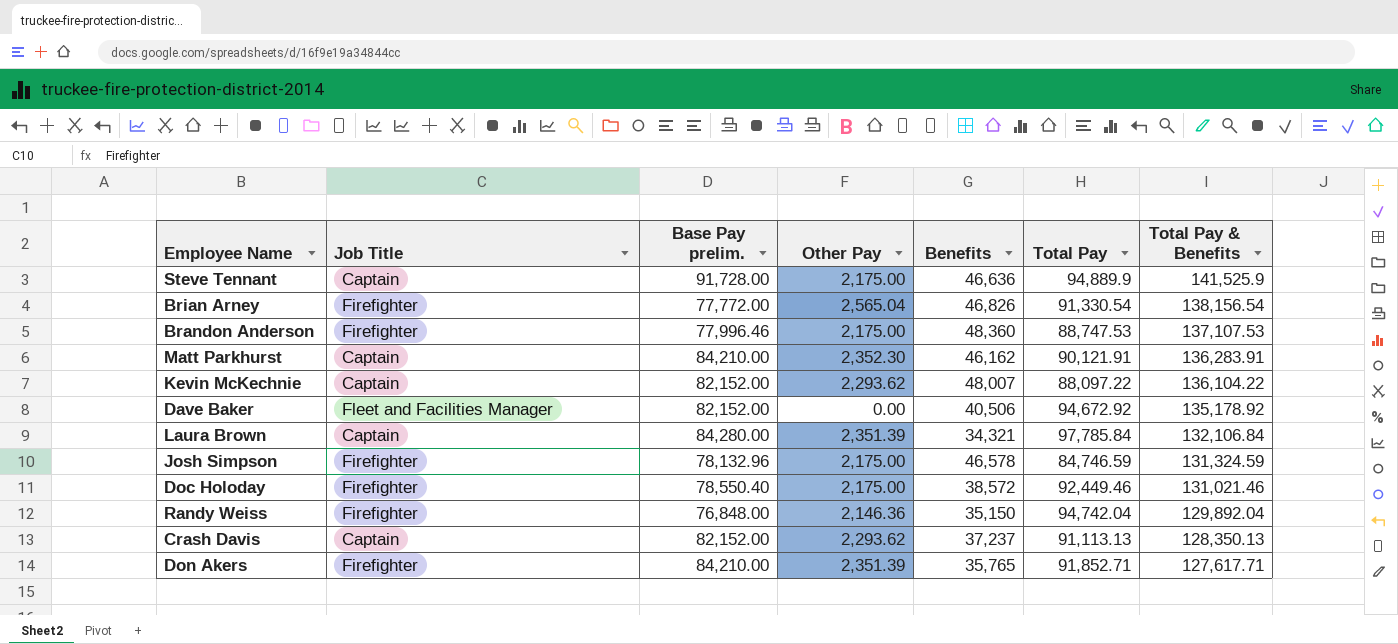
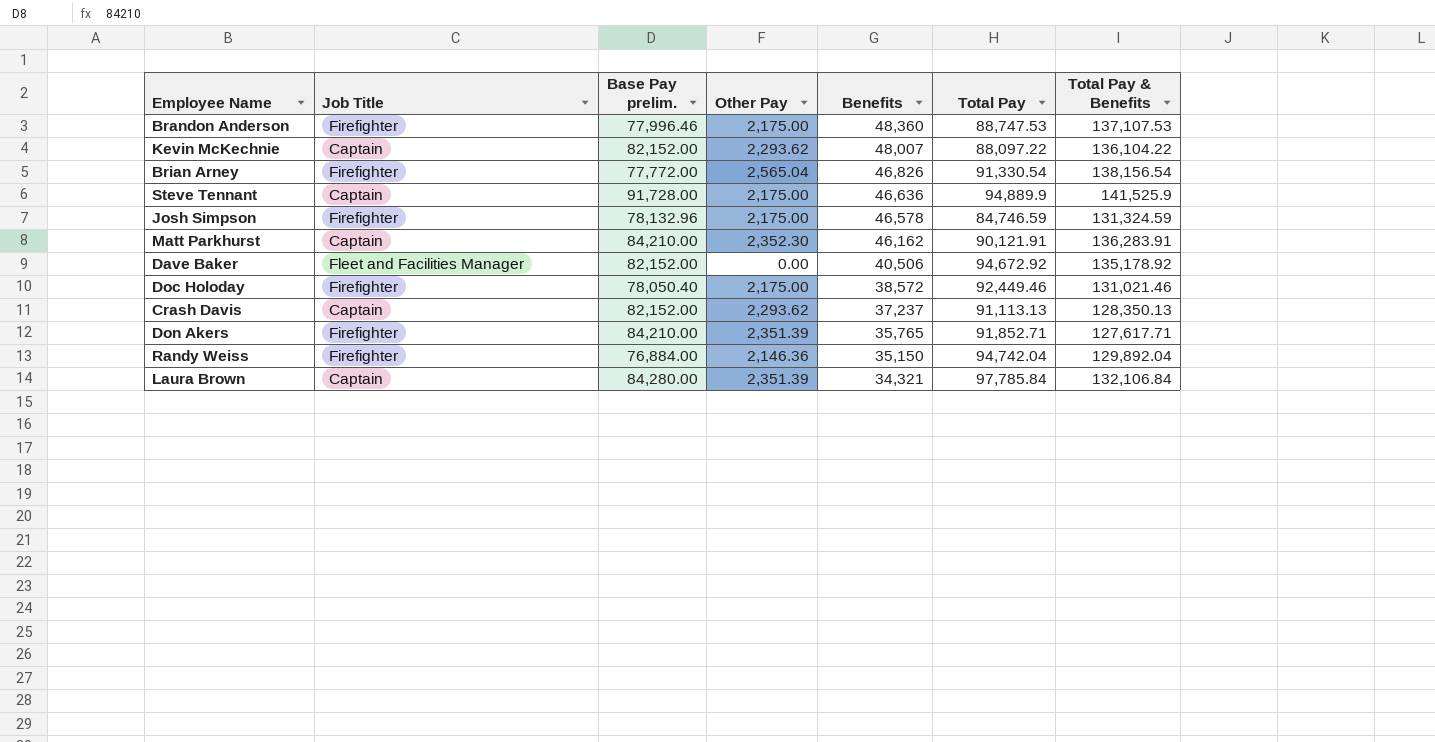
row order: Total Pay & Benefits descending -> Benefits descending
Doc Holoday | Base Pay prelim.: 78,550.40 -> 78,050.40
Randy Weiss | Base Pay prelim.: 76,848.00 -> 76,884.00

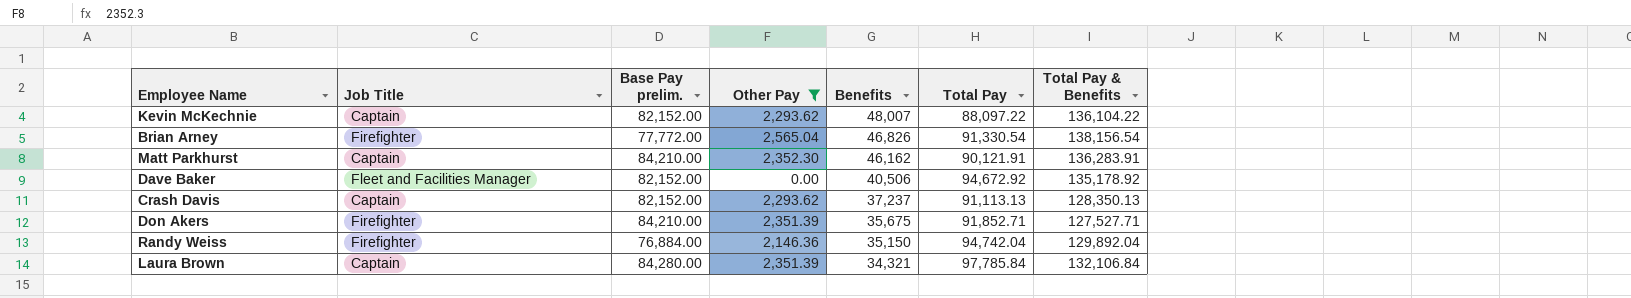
filter: none -> Other Pay != 2,175.00
Don Akers | Benefits: 35,765 -> 35,675
Don Akers | Total Pay & Benefits: 127,617.71 -> 127,527.71

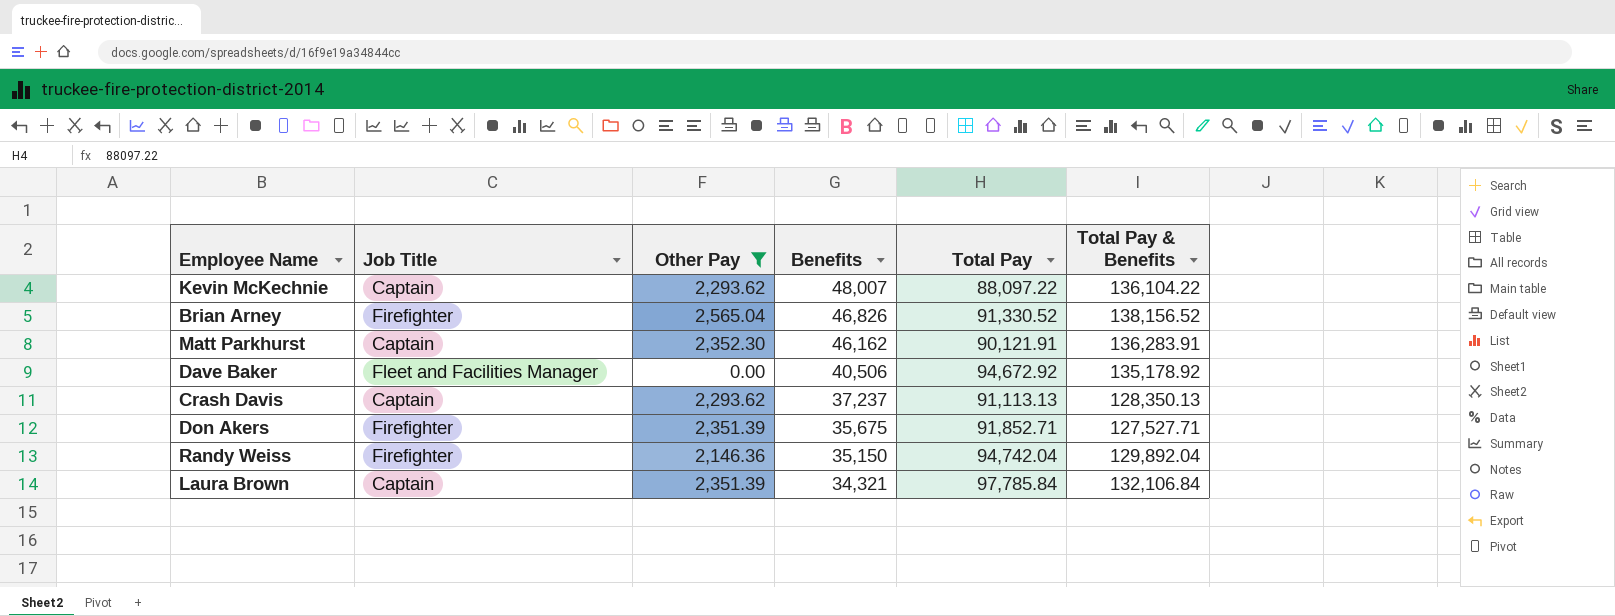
column Base Pay prelim. | position: 3 -> none
Brian Arney | Total Pay: 91,330.54 -> 91,330.52
Brian Arney | Total Pay & Benefits: 138,156.54 -> 138,156.52

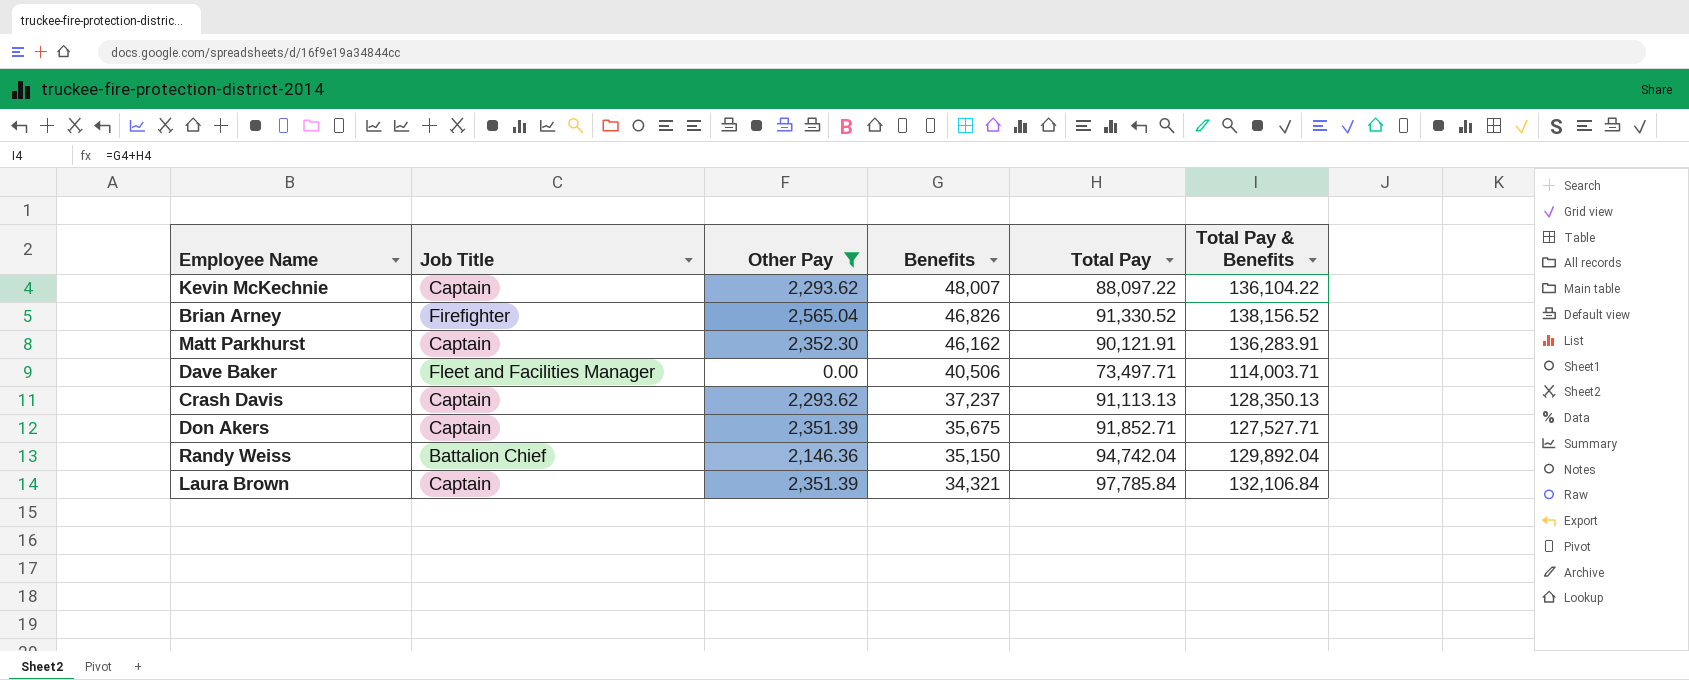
Dave Baker | Total Pay: 94,672.92 -> 73,497.71
Dave Baker | Total Pay & Benefits: 135,178.92 -> 114,003.71
Don Akers | Job Title: Firefighter -> Captain
Randy Weiss | Job Title: Firefighter -> Battalion Chief

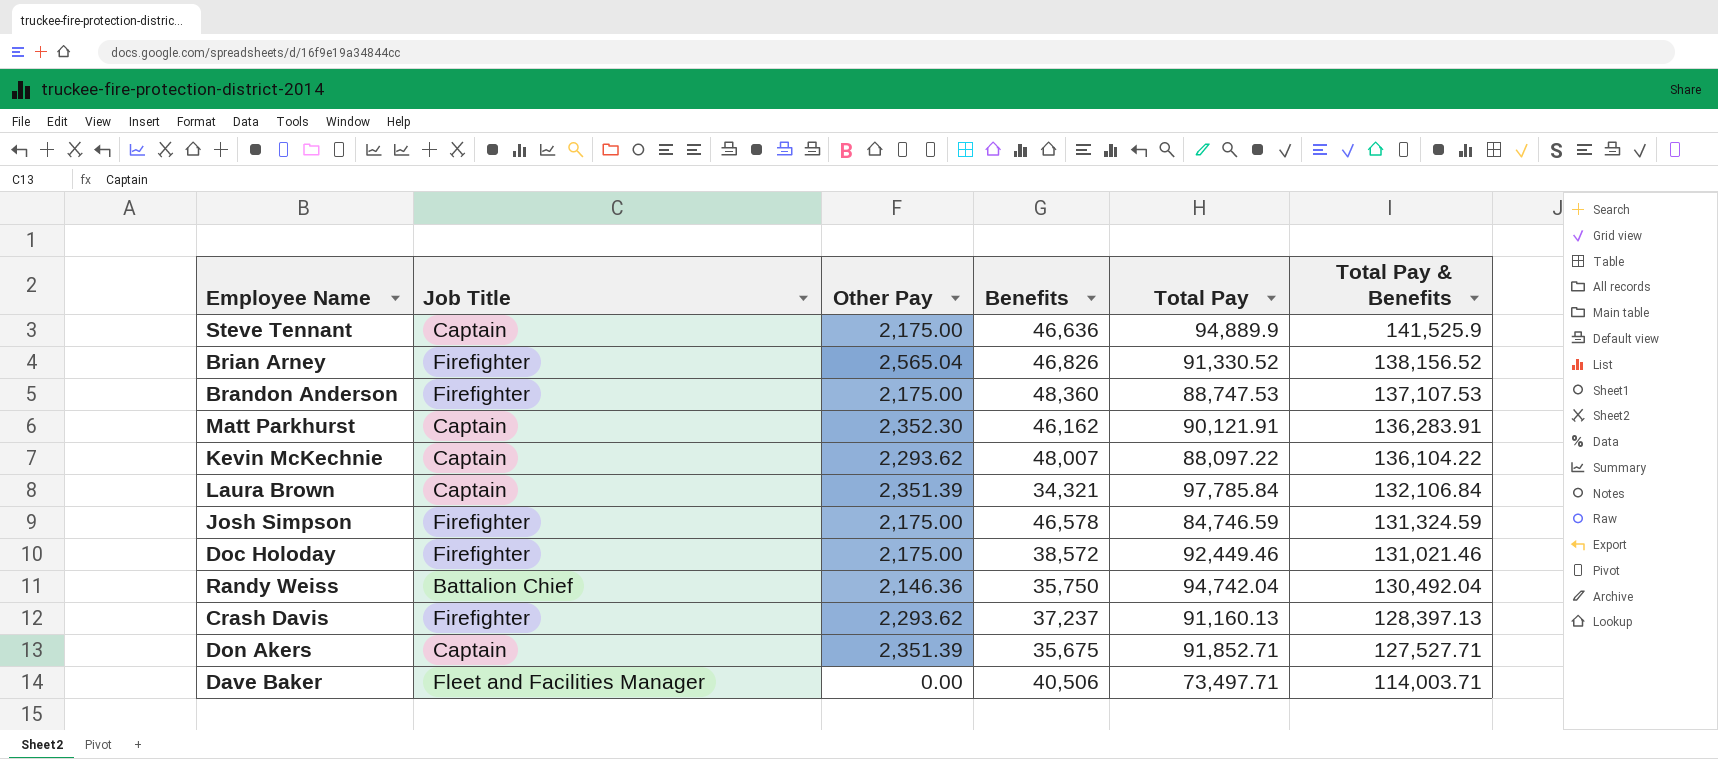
filter: Other Pay != 2,175.00 -> none
row order: Benefits descending -> Total Pay & Benefits descending
Randy Weiss | Benefits: 35,150 -> 35,750
Randy Weiss | Total Pay & Benefits: 129,892.04 -> 130,492.04
Crash Davis | Job Title: Captain -> Firefighter
Crash Davis | Total Pay: 91,113.13 -> 91,160.13
Crash Davis | Total Pay & Benefits: 128,350.13 -> 128,397.13

